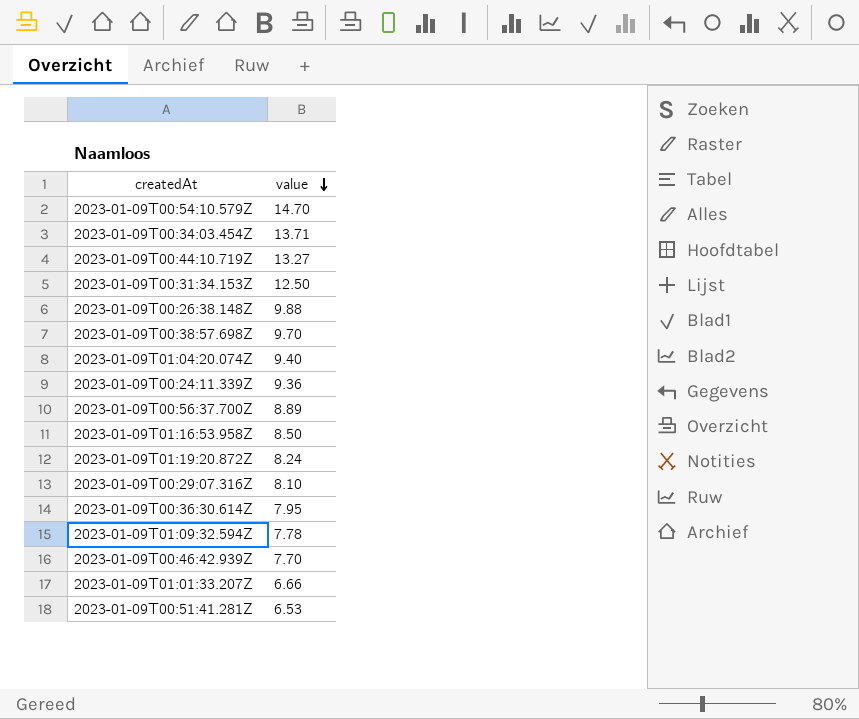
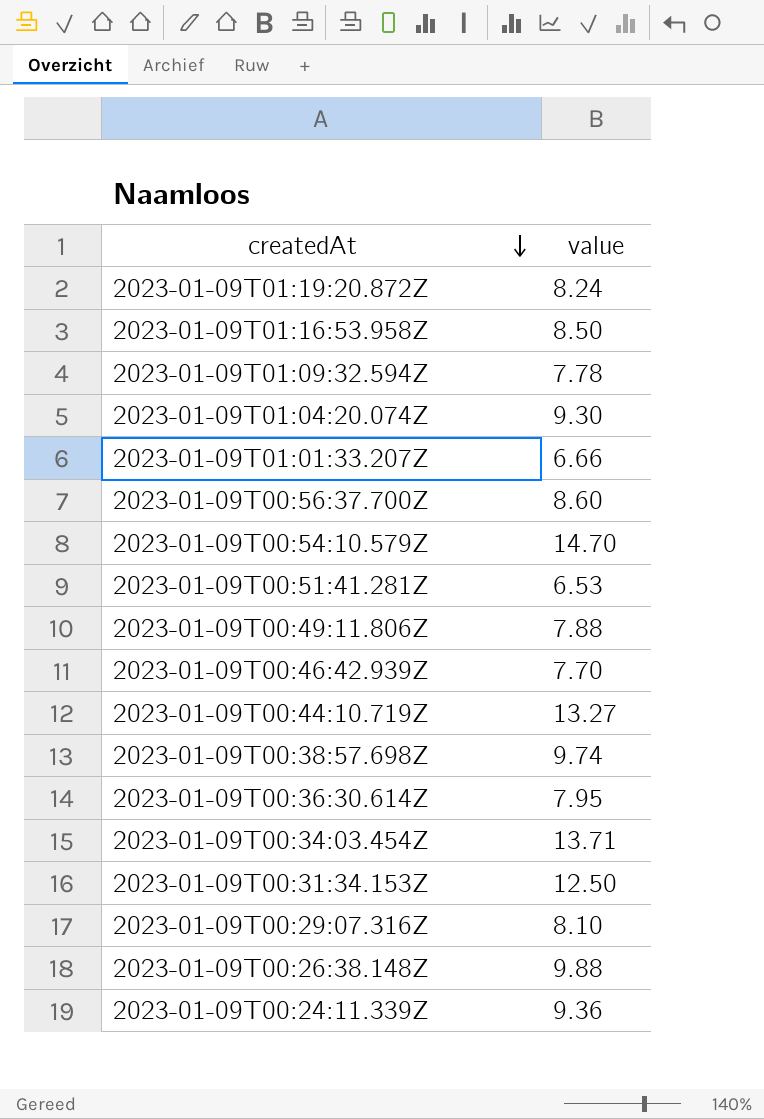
row order: value descending -> createdAt descending
2023-01-09T01:04:20.074Z | value: 9.40 -> 9.30
2023-01-09T00:56:37.700Z | value: 8.89 -> 8.60
row 2023-01-09T00:49:11.806Z: none -> 7.88
2023-01-09T00:38:57.698Z | value: 9.70 -> 9.74

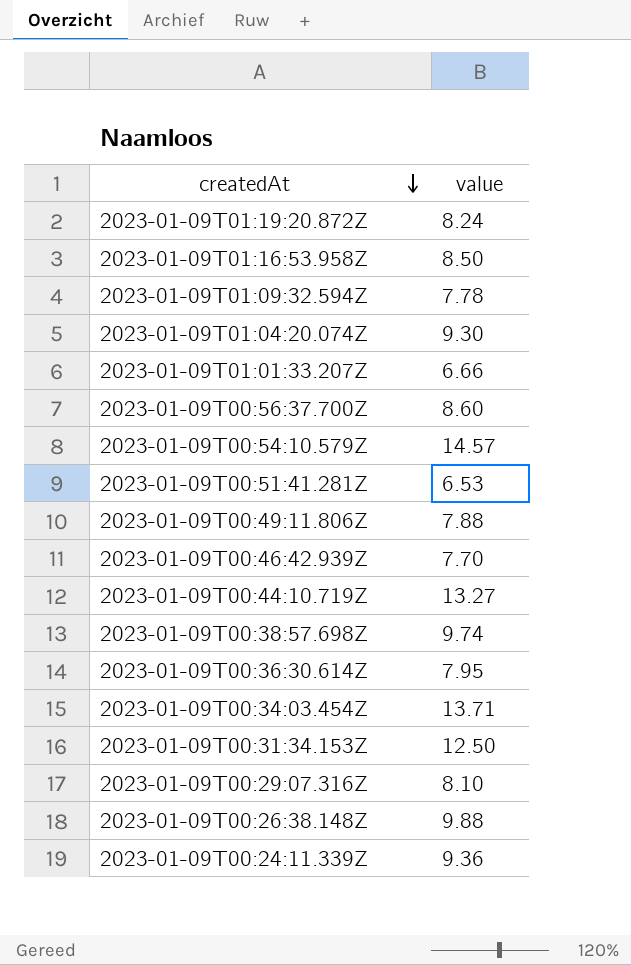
2023-01-09T00:54:10.579Z | value: 14.70 -> 14.57

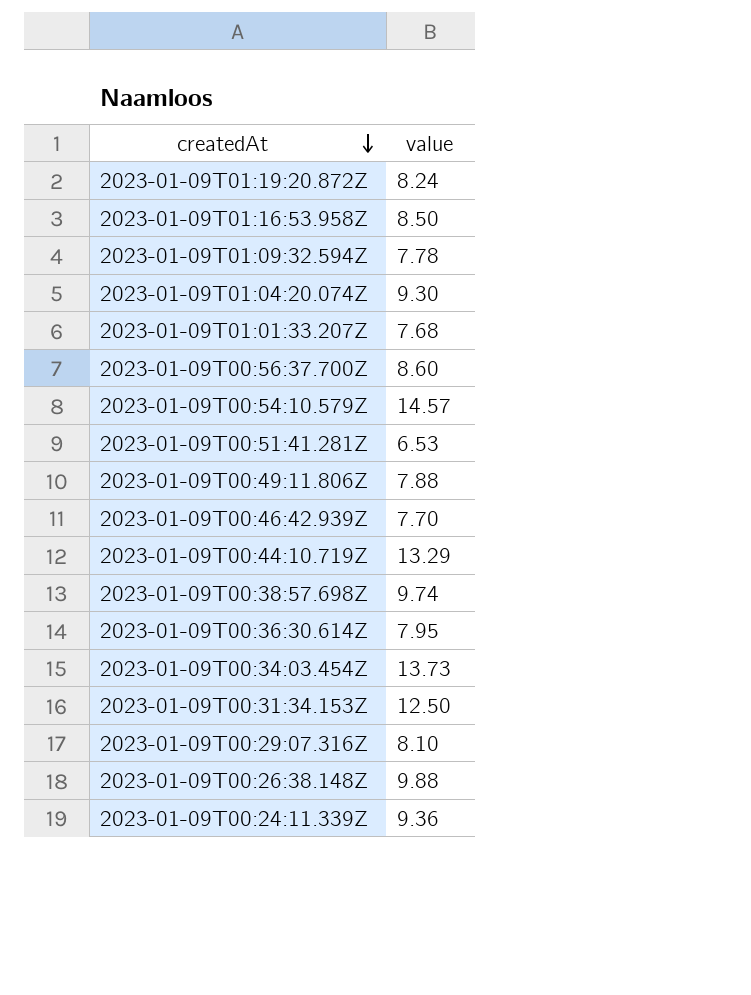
2023-01-09T01:01:33.207Z | value: 6.66 -> 7.68
2023-01-09T00:44:10.719Z | value: 13.27 -> 13.29
2023-01-09T00:34:03.454Z | value: 13.71 -> 13.73

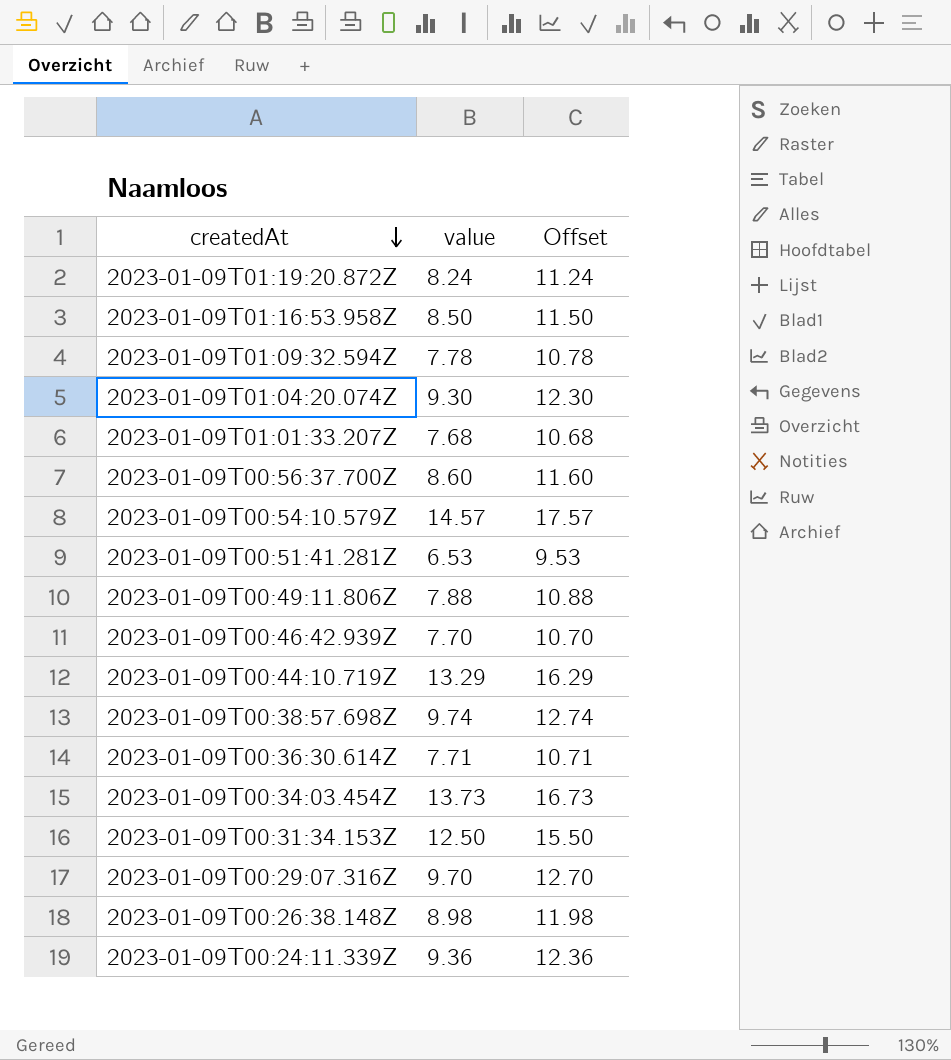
column Offset | formula: none -> [value] + 3
2023-01-09T00:36:30.614Z | value: 7.95 -> 7.71
2023-01-09T00:29:07.316Z | value: 8.10 -> 9.70
2023-01-09T00:26:38.148Z | value: 9.88 -> 8.98

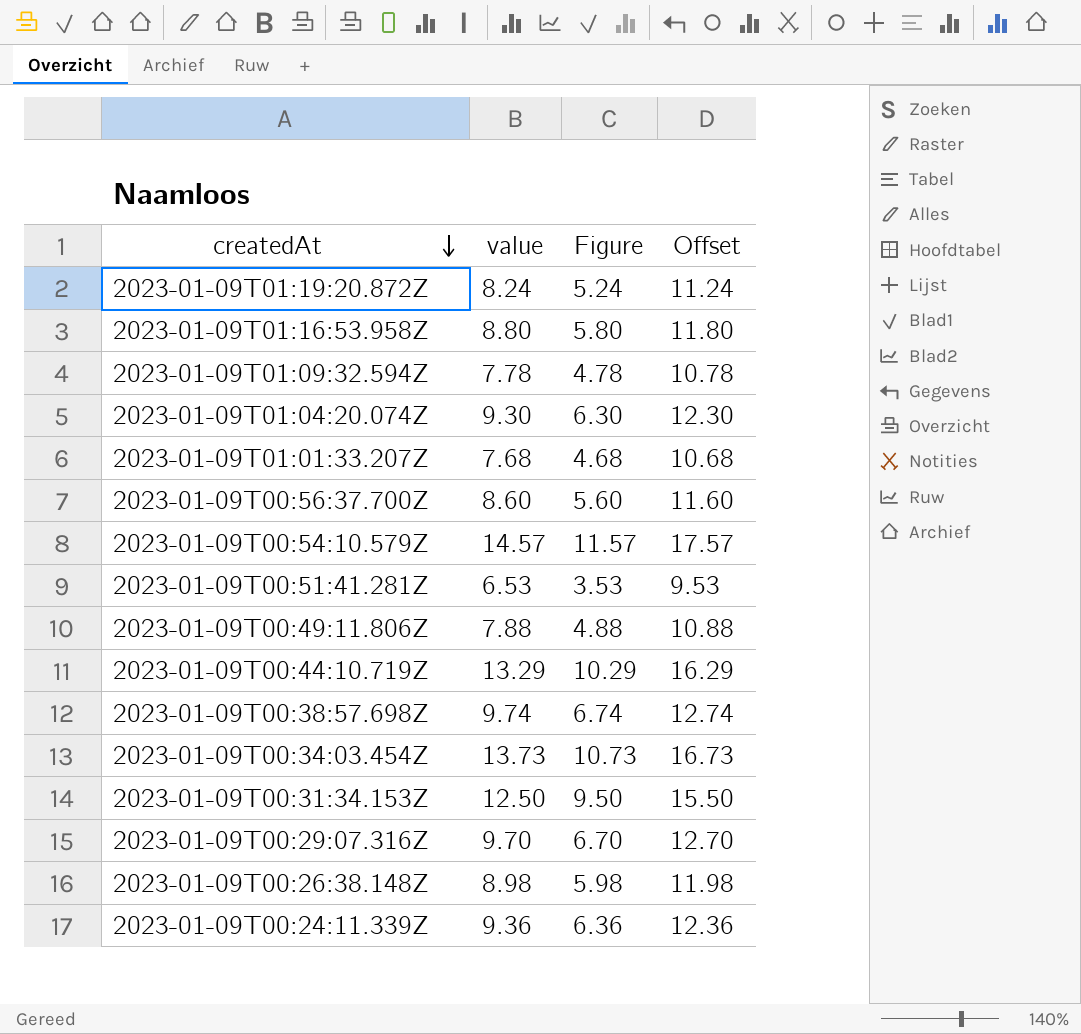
column Figure | formula: none -> [value] - 3
row 2023-01-09T00:46:42.939Z: 7.70 | 10.70 -> none
row 2023-01-09T00:36:30.614Z: 7.71 | 10.71 -> none
2023-01-09T01:16:53.958Z | value: 8.50 -> 8.80
2023-01-09T01:16:53.958Z | Offset: 11.50 -> 11.80

